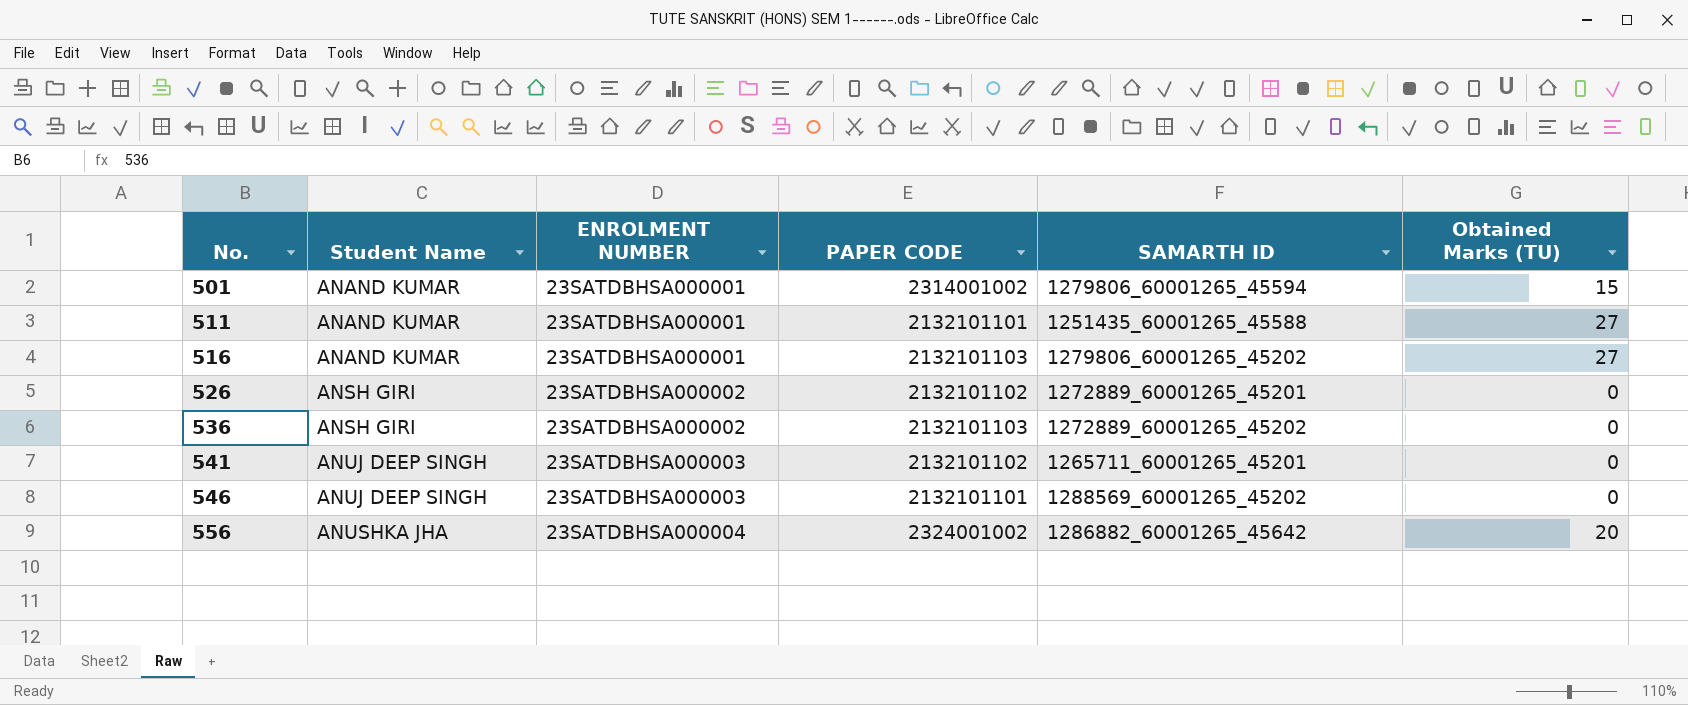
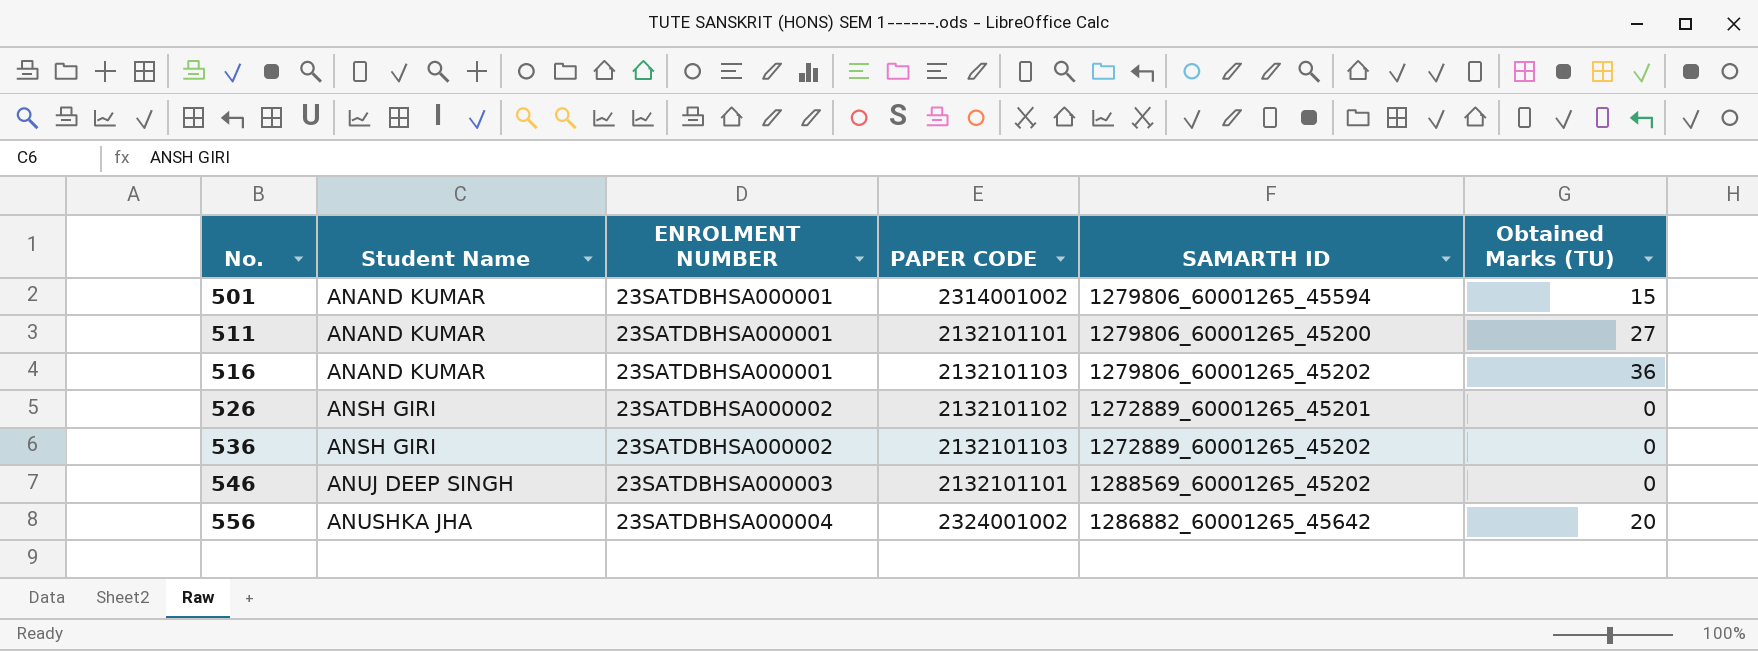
row 541: ANUJ DEEP SINGH | 23SATDBHSA000003 | 2132101102 | 1265711_60001265_45201 | 0 -> none
511 | SAMARTH ID: 1251435_60001265_45588 -> 1279806_60001265_45200
516 | Obtained Marks (TU): 27 -> 36

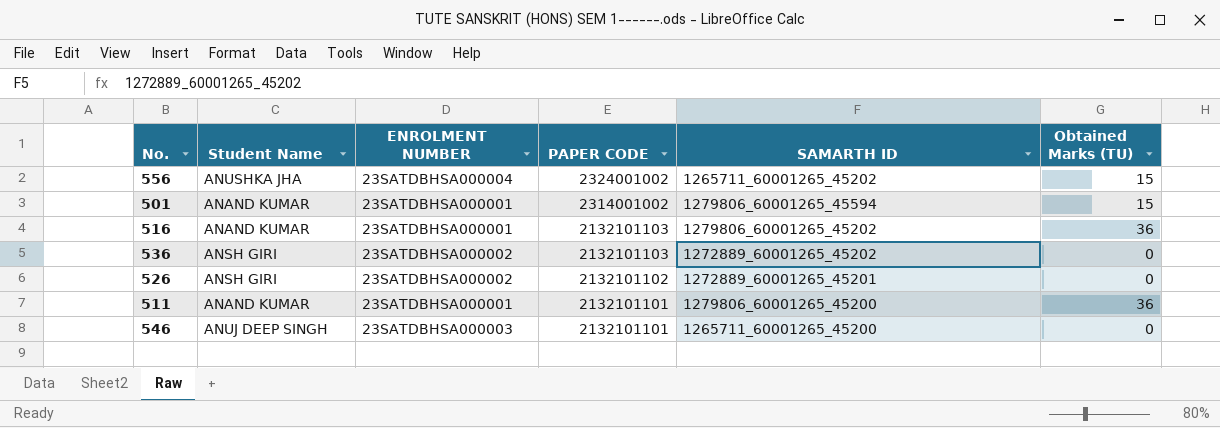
row order: No. ascending -> PAPER CODE descending
556 | SAMARTH ID: 1286882_60001265_45642 -> 1265711_60001265_45202
556 | Obtained Marks (TU): 20 -> 15
511 | Obtained Marks (TU): 27 -> 36
546 | SAMARTH ID: 1288569_60001265_45202 -> 1265711_60001265_45200

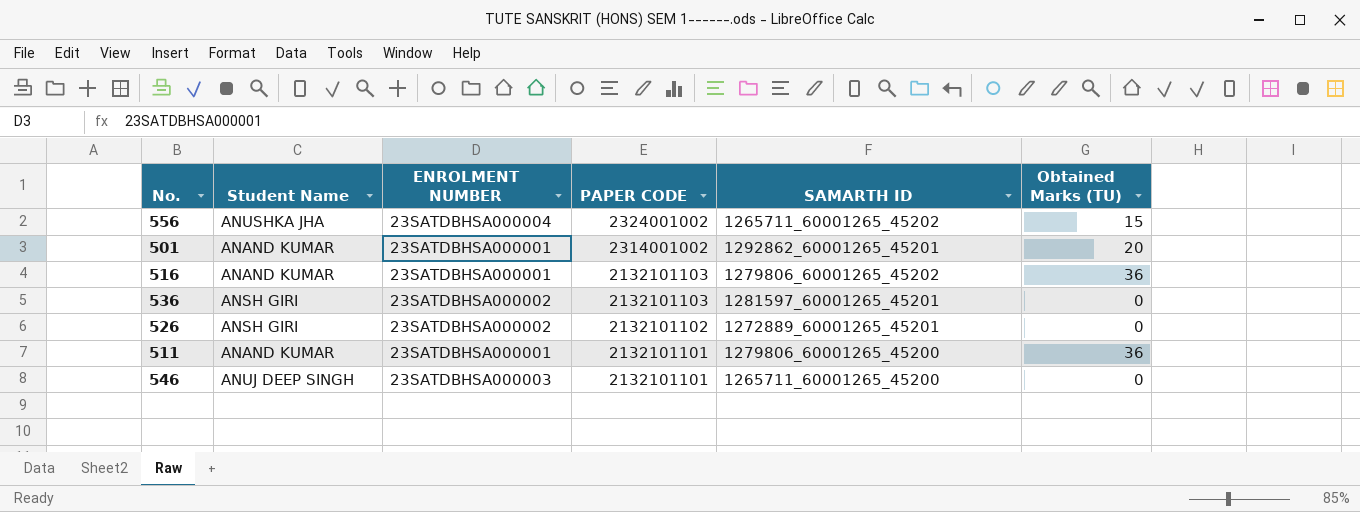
501 | SAMARTH ID: 1279806_60001265_45594 -> 1292862_60001265_45201
501 | Obtained Marks (TU): 15 -> 20
536 | SAMARTH ID: 1272889_60001265_45202 -> 1281597_60001265_45201

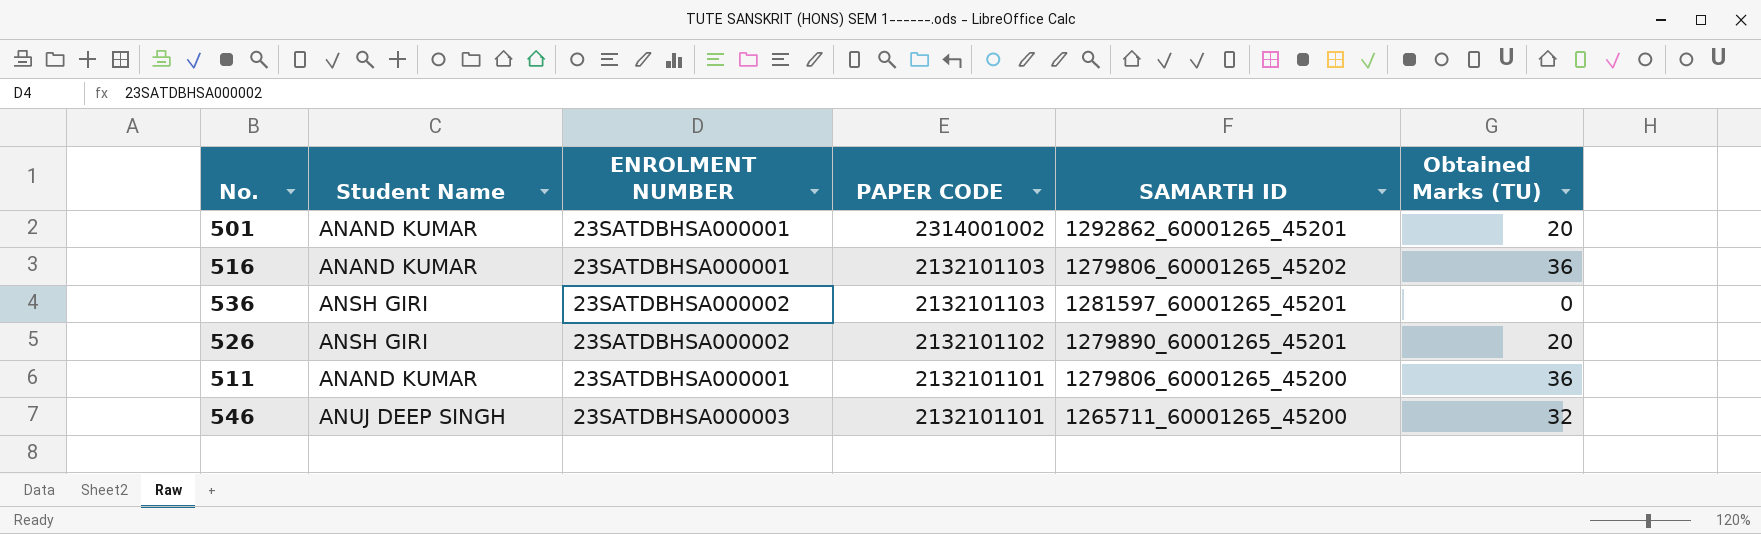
row 556: ANUSHKA JHA | 23SATDBHSA000004 | 2324001002 | 1265711_60001265_45202 | 15 -> none
526 | SAMARTH ID: 1272889_60001265_45201 -> 1279890_60001265_45201
526 | Obtained Marks (TU): 0 -> 20
546 | Obtained Marks (TU): 0 -> 32

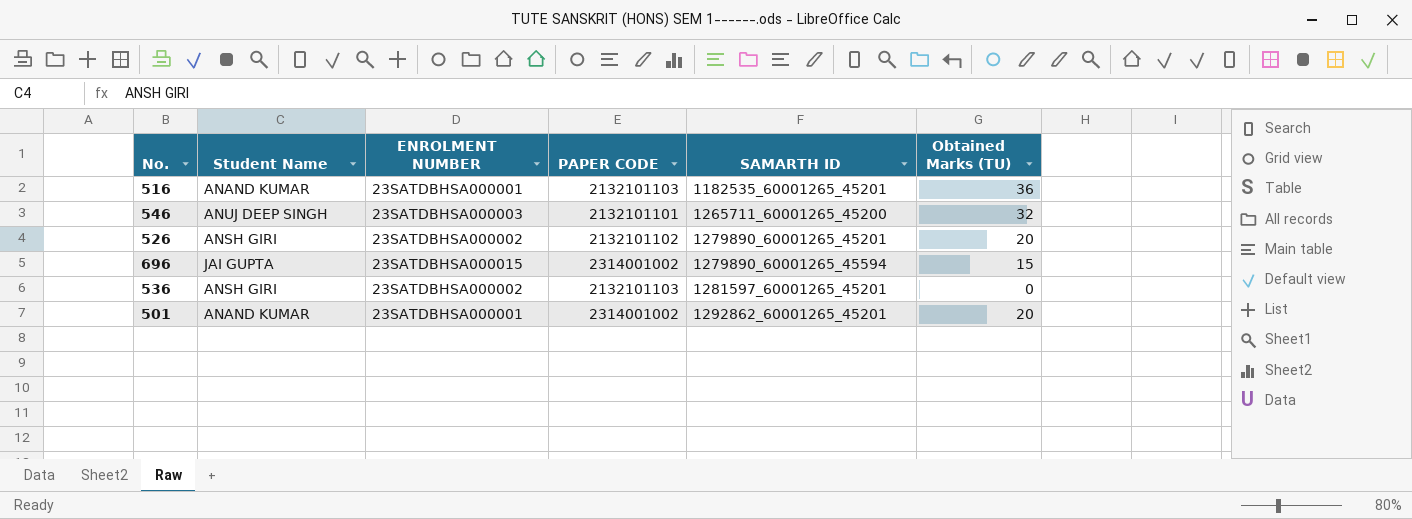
row order: PAPER CODE descending -> SAMARTH ID ascending
row 511: ANAND KUMAR | 23SATDBHSA000001 | 2132101101 | 1279806_60001265_45200 | 36 -> none
516 | SAMARTH ID: 1279806_60001265_45202 -> 1182535_60001265_45201
row 696: none -> JAI GUPTA | 23SATDBHSA000015 | 2314001002 | 1279890_60001265_45594 | 15

